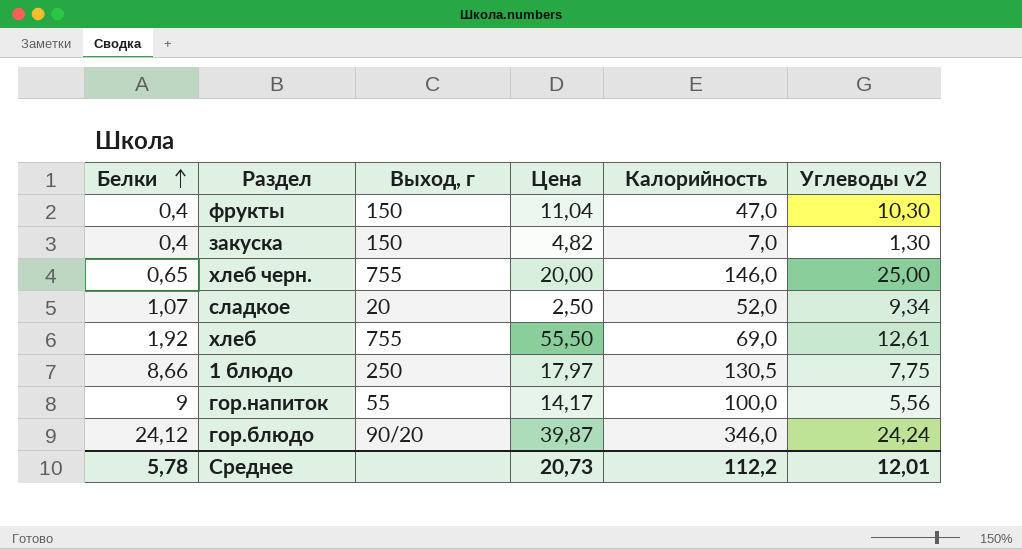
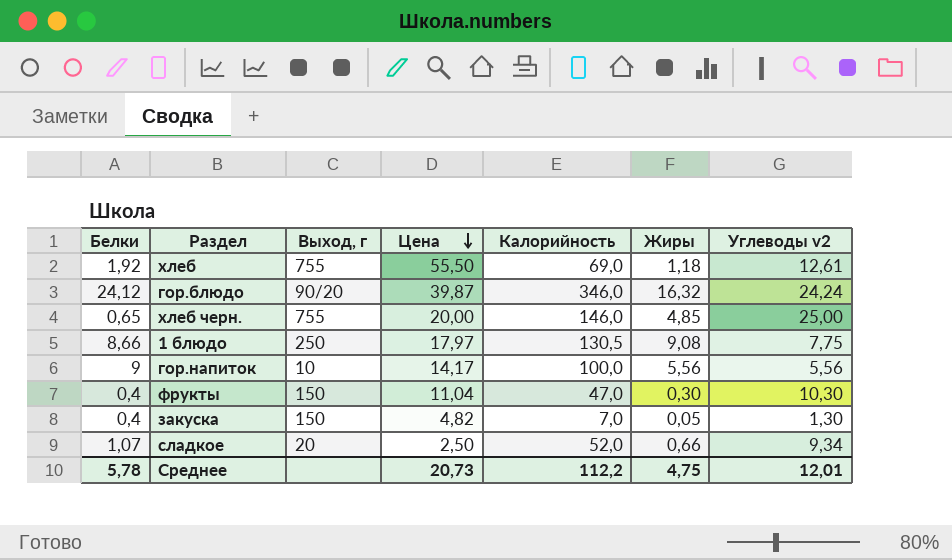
row order: Белки ascending -> Цена descending
column Жиры | position: none -> 6
гор.напиток | Выход, г: 55 -> 10

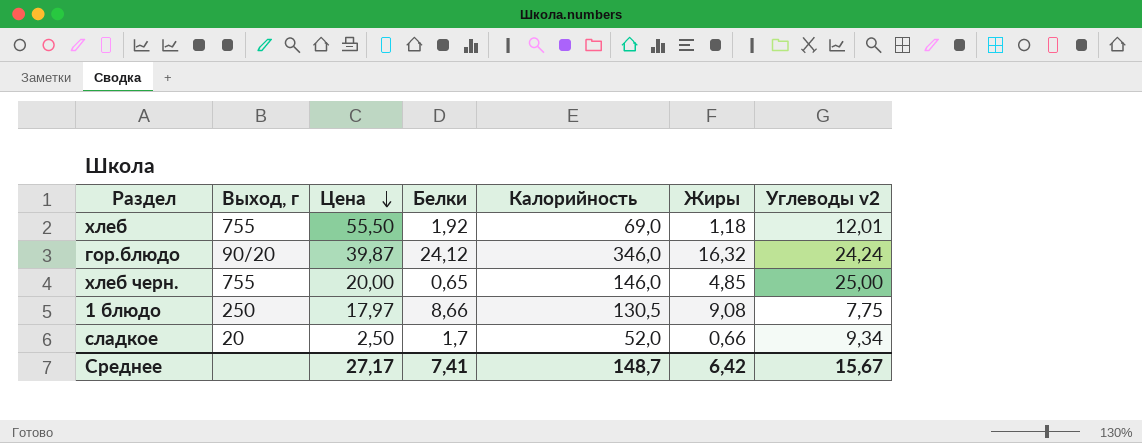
column Белки | position: 1 -> 4
row гор.напиток: 9 | 10 | 14,17 | 100,0 | 5,56 | 5,56 -> none
row фрукты: 0,4 | 150 | 11,04 | 47,0 | 0,30 | 10,30 -> none
row закуска: 0,4 | 150 | 4,82 | 7,0 | 0,05 | 1,30 -> none
хлеб | Углеводы v2: 12,61 -> 12,01
сладкое | Белки: 1,07 -> 1,7
Среднее | Цена: 20,73 -> 27,17
Среднее | Белки: 5,78 -> 7,41
Среднее | Калорийность: 112,2 -> 148,7
Среднее | Жиры: 4,75 -> 6,42
Среднее | Углеводы v2: 12,01 -> 15,67

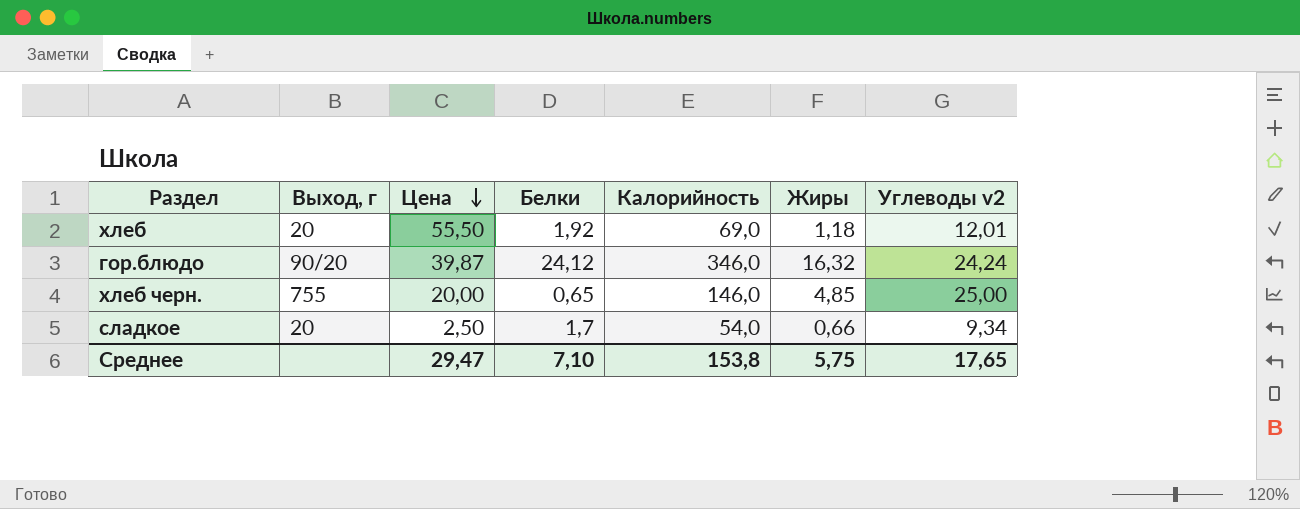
row 1 блюдо: 250 | 17,97 | 8,66 | 130,5 | 9,08 | 7,75 -> none
хлеб | Выход, г: 755 -> 20
сладкое | Калорийность: 52,0 -> 54,0
Среднее | Цена: 27,17 -> 29,47
Среднее | Белки: 7,41 -> 7,10
Среднее | Калорийность: 148,7 -> 153,8
Среднее | Жиры: 6,42 -> 5,75
Среднее | Углеводы v2: 15,67 -> 17,65

